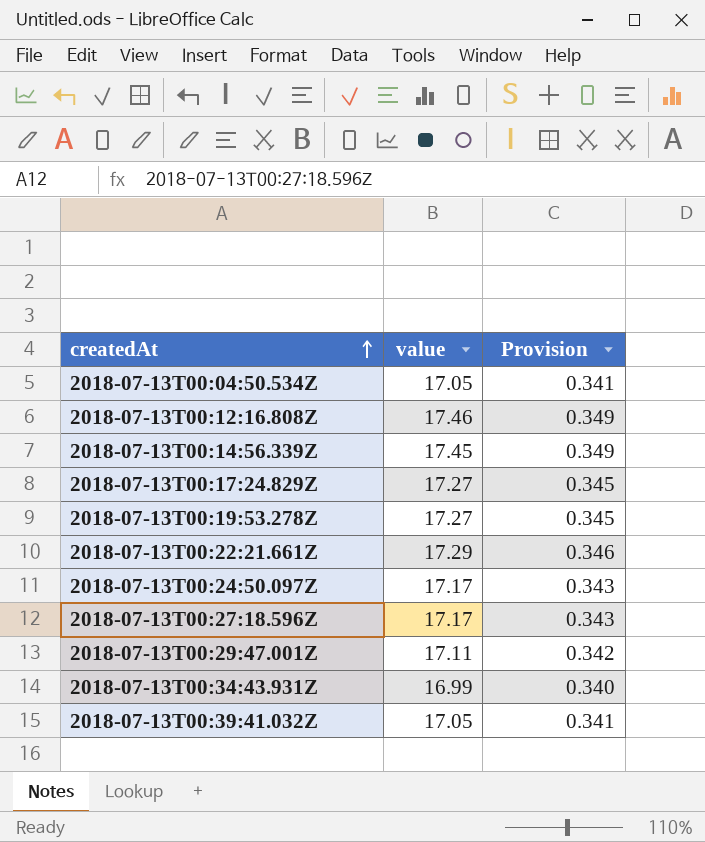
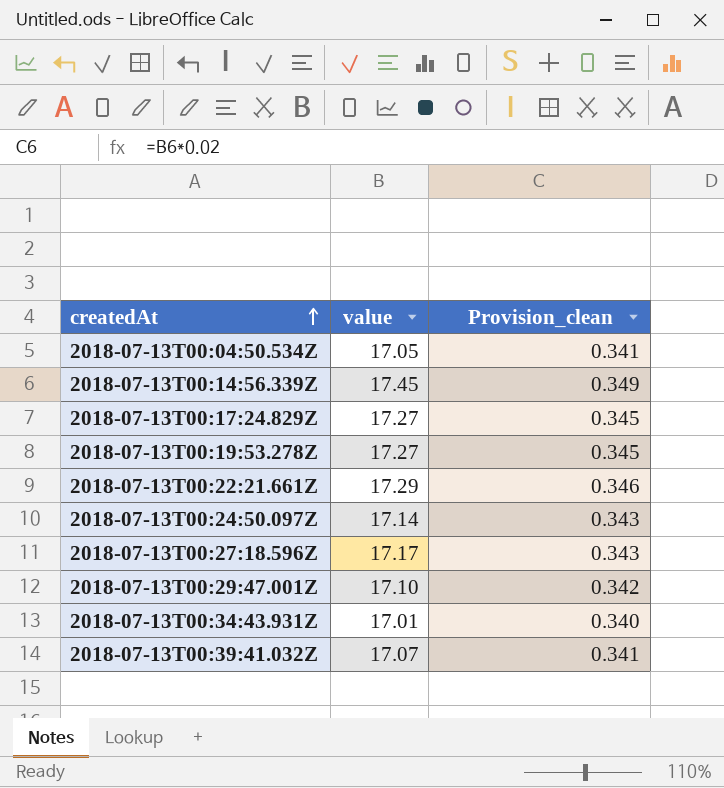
column name: Provision -> Provision_clean
row 2018-07-13T00:12:16.808Z: 17.46 | 0.349 -> none
2018-07-13T00:24:50.097Z | value: 17.17 -> 17.14
2018-07-13T00:29:47.001Z | value: 17.11 -> 17.10
2018-07-13T00:34:43.931Z | value: 16.99 -> 17.01
2018-07-13T00:39:41.032Z | value: 17.05 -> 17.07

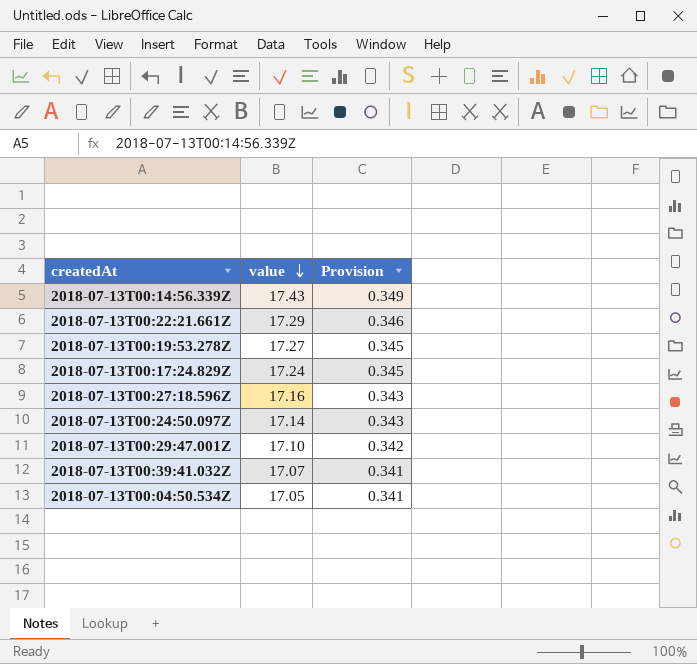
row order: createdAt ascending -> value descending
column name: Provision_clean -> Provision
row 2018-07-13T00:34:43.931Z: 17.01 | 0.340 -> none
2018-07-13T00:14:56.339Z | value: 17.45 -> 17.43
2018-07-13T00:17:24.829Z | value: 17.27 -> 17.24
2018-07-13T00:27:18.596Z | value: 17.17 -> 17.16

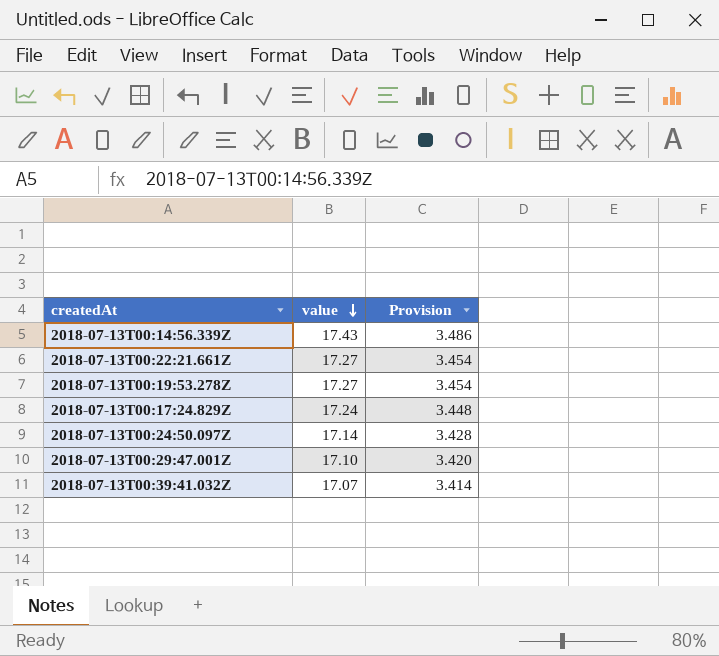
column Provision | formula: [value] * 0.02 -> [value] * 0.2
row 2018-07-13T00:27:18.596Z: 17.16 | 0.343 -> none
row 2018-07-13T00:04:50.534Z: 17.05 | 0.341 -> none
2018-07-13T00:22:21.661Z | value: 17.29 -> 17.27

